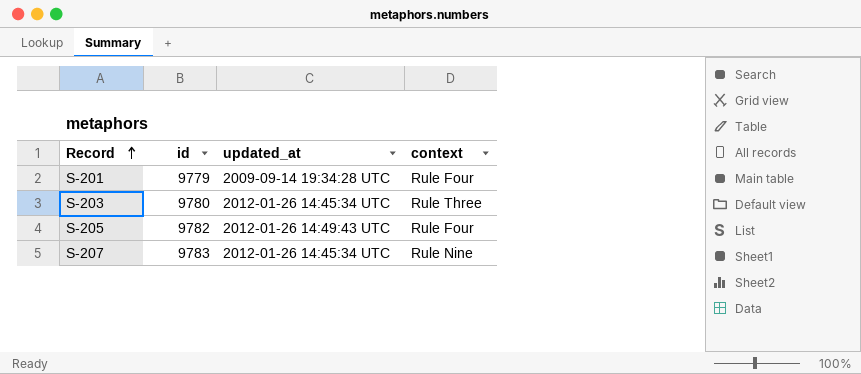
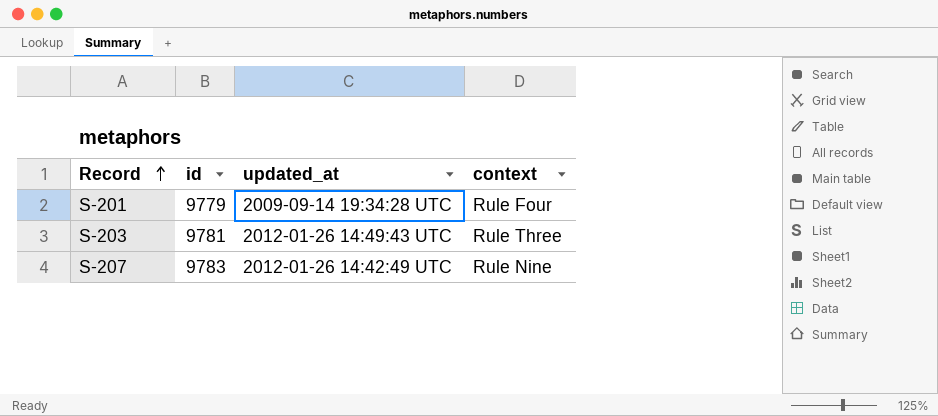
row S-205: 9782 | 2012-01-26 14:49:43 UTC | Rule Four -> none
S-203 | id: 9780 -> 9781
S-203 | updated_at: 2012-01-26 14:45:34 UTC -> 2012-01-26 14:49:43 UTC
S-207 | updated_at: 2012-01-26 14:45:34 UTC -> 2012-01-26 14:42:49 UTC

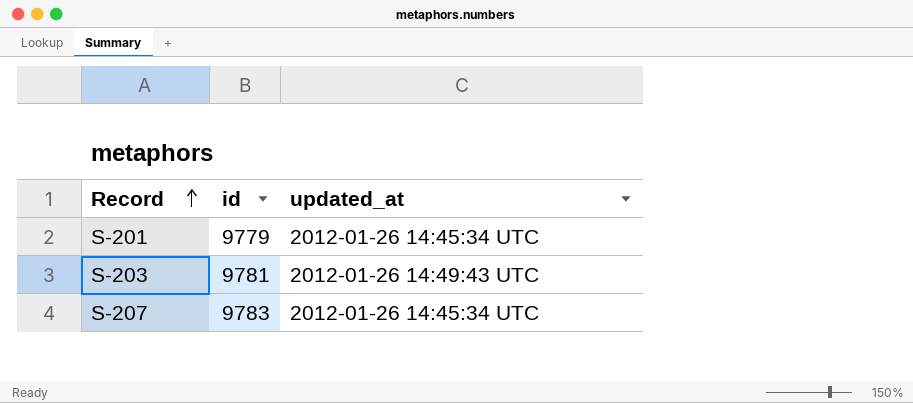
column context | position: 4 -> none
S-201 | updated_at: 2009-09-14 19:34:28 UTC -> 2012-01-26 14:45:34 UTC
S-207 | updated_at: 2012-01-26 14:42:49 UTC -> 2012-01-26 14:45:34 UTC

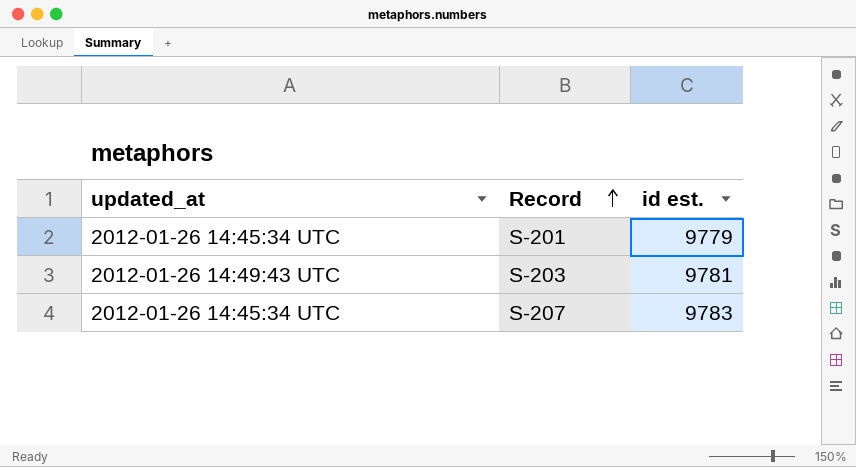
column updated_at | position: 3 -> 1
column name: id -> id est.

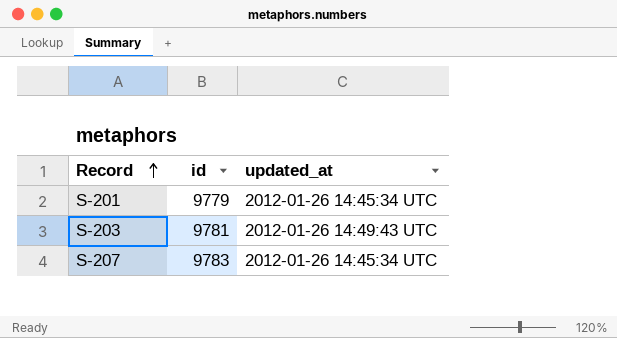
column name: id est. -> id
column updated_at | position: 1 -> 3

